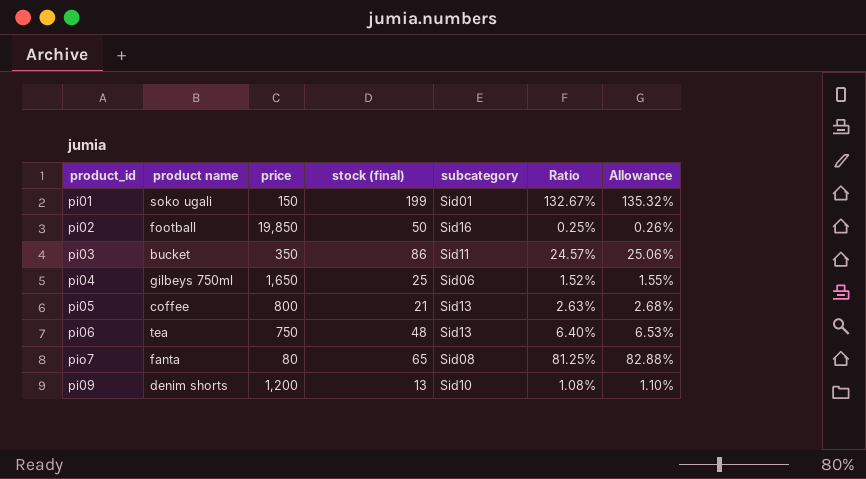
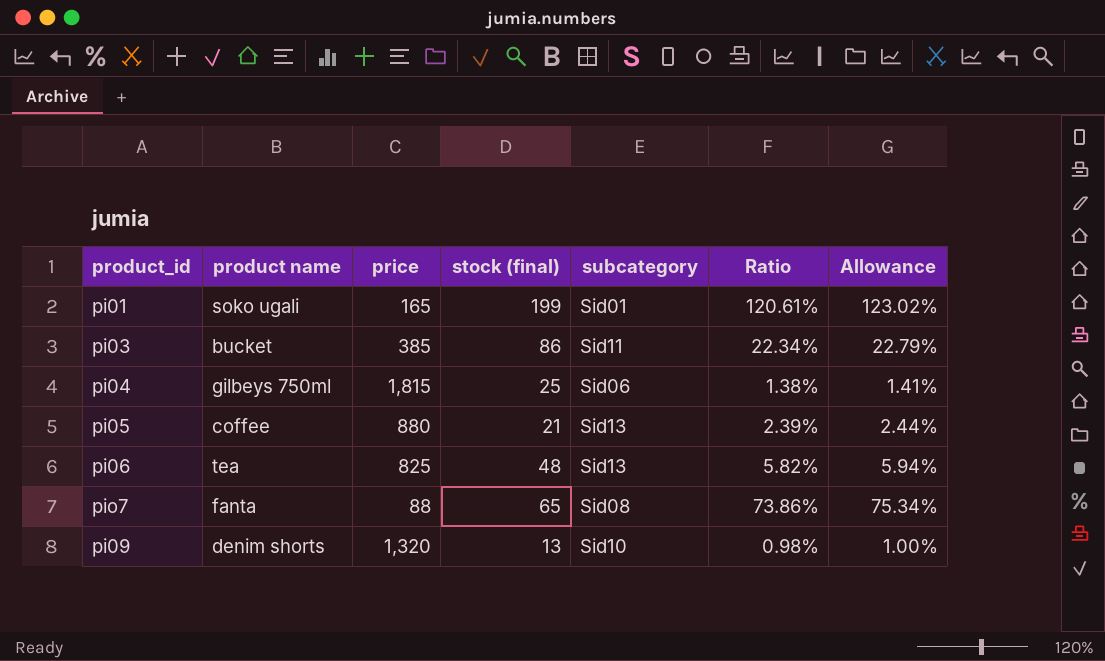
row pi02: football | 19,850 | 50 | Sid16 | 0.25% | 0.26% -> none
pi01 | price: 150 -> 165
pi01 | Ratio: 132.67% -> 120.61%
pi01 | Allowance: 135.32% -> 123.02%
pi03 | price: 350 -> 385
pi03 | Ratio: 24.57% -> 22.34%
pi03 | Allowance: 25.06% -> 22.79%
pi04 | price: 1,650 -> 1,815
pi04 | Ratio: 1.52% -> 1.38%
pi04 | Allowance: 1.55% -> 1.41%
pi05 | price: 800 -> 880
pi05 | Ratio: 2.63% -> 2.39%
pi05 | Allowance: 2.68% -> 2.44%
pi06 | price: 750 -> 825
pi06 | Ratio: 6.40% -> 5.82%
pi06 | Allowance: 6.53% -> 5.94%
pio7 | price: 80 -> 88
pio7 | Ratio: 81.25% -> 73.86%
pio7 | Allowance: 82.88% -> 75.34%
pi09 | price: 1,200 -> 1,320
pi09 | Ratio: 1.08% -> 0.98%
pi09 | Allowance: 1.10% -> 1.00%

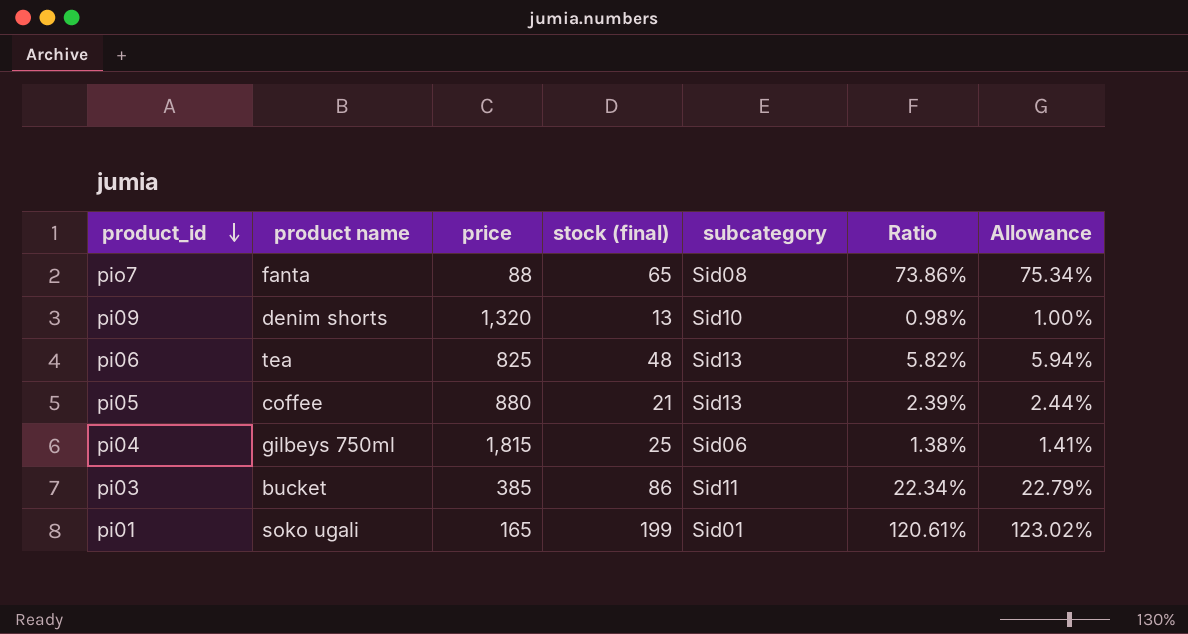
row order: none -> product_id descending

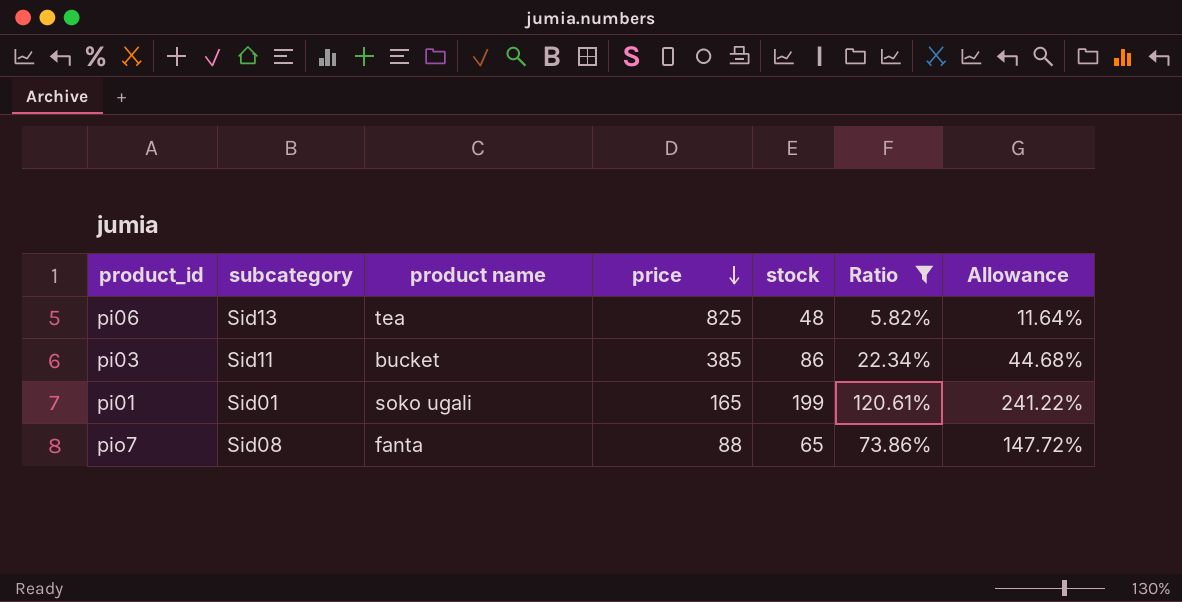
filter: none -> Ratio >= 5.82%
row order: product_id descending -> price descending
column subcategory | position: 5 -> 2
column name: stock (final) -> stock
column Allowance | formula: [Ratio] * 1.02 -> [Ratio] * 2

